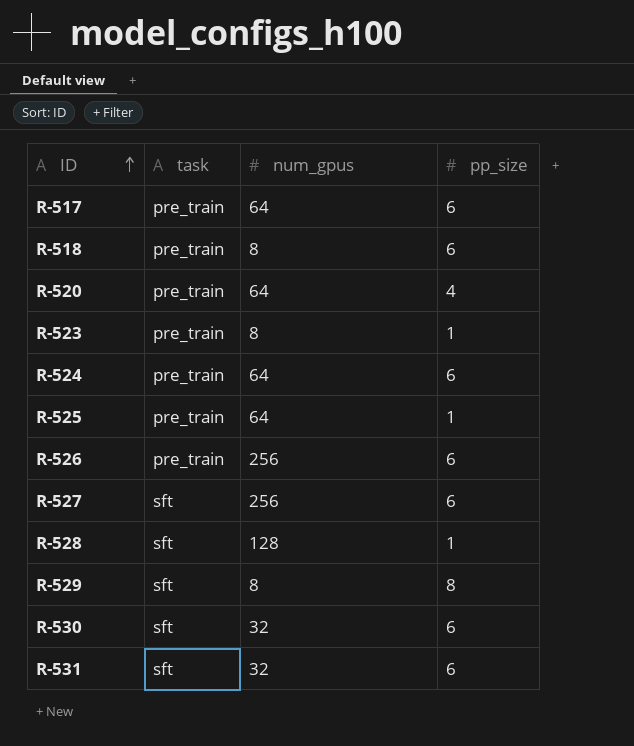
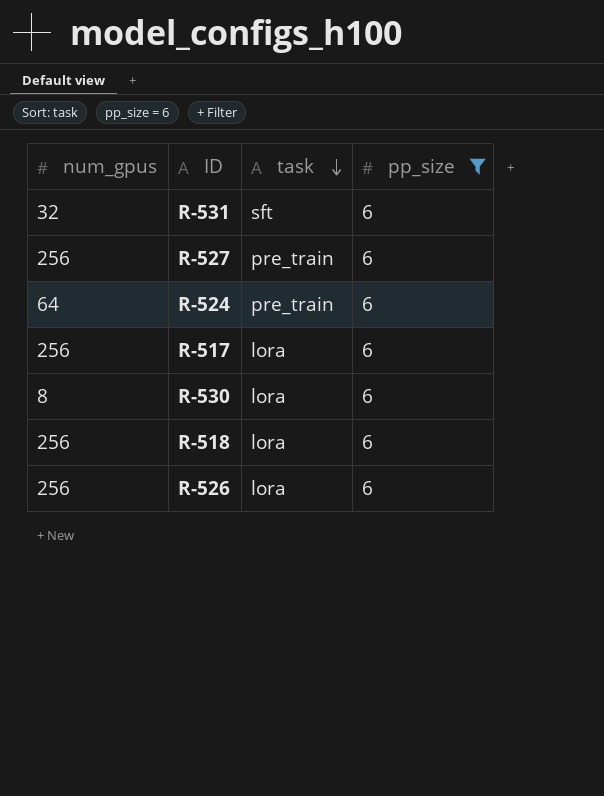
filter: none -> pp_size = 6
row order: ID ascending -> task descending
column num_gpus | position: 3 -> 1
R-527 | task: sft -> pre_train
R-517 | num_gpus: 64 -> 256
R-517 | task: pre_train -> lora
R-530 | num_gpus: 32 -> 8
R-530 | task: sft -> lora
R-518 | num_gpus: 8 -> 256
R-518 | task: pre_train -> lora
R-526 | task: pre_train -> lora

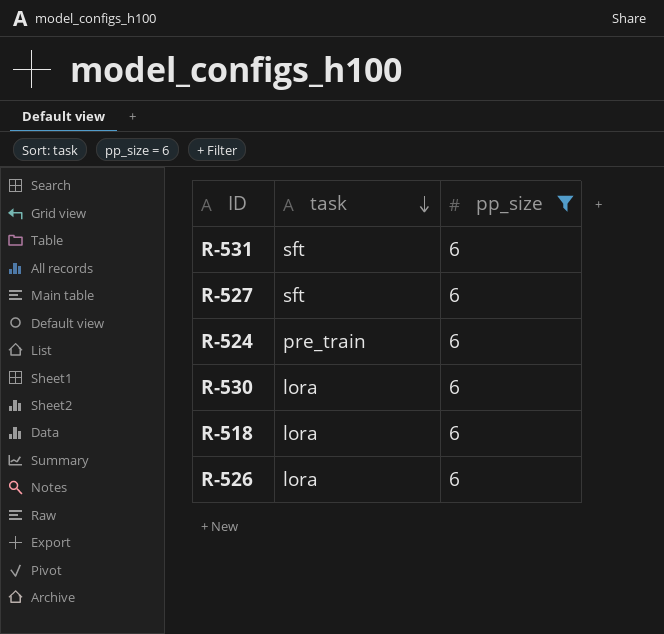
column num_gpus | position: 1 -> none
row R-517: 256 | lora | 6 -> none
R-527 | task: pre_train -> sft

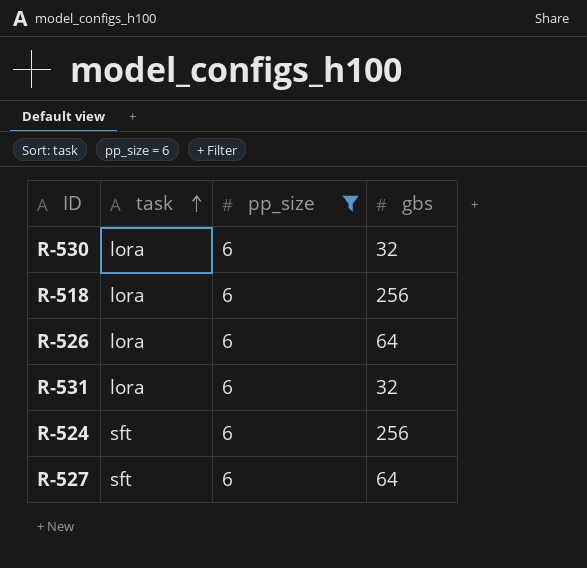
row order: task descending -> task ascending
column gbs | position: none -> 4
R-531 | task: sft -> lora
R-524 | task: pre_train -> sft

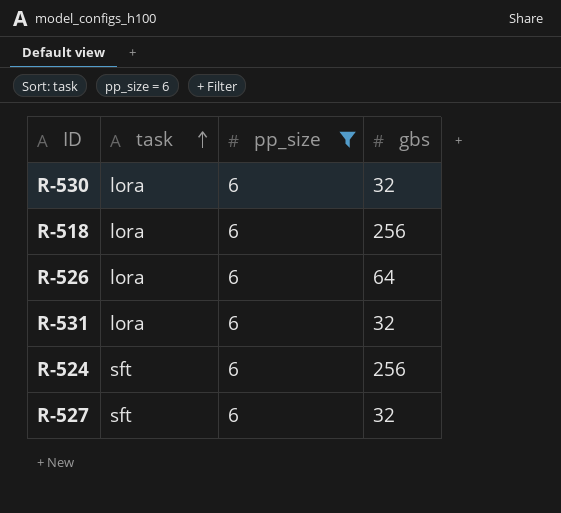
R-527 | gbs: 64 -> 32

